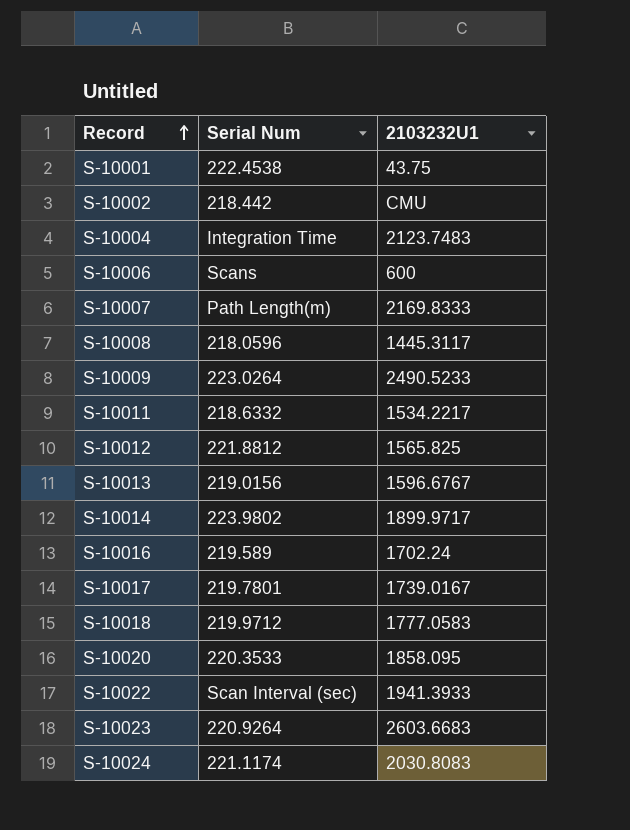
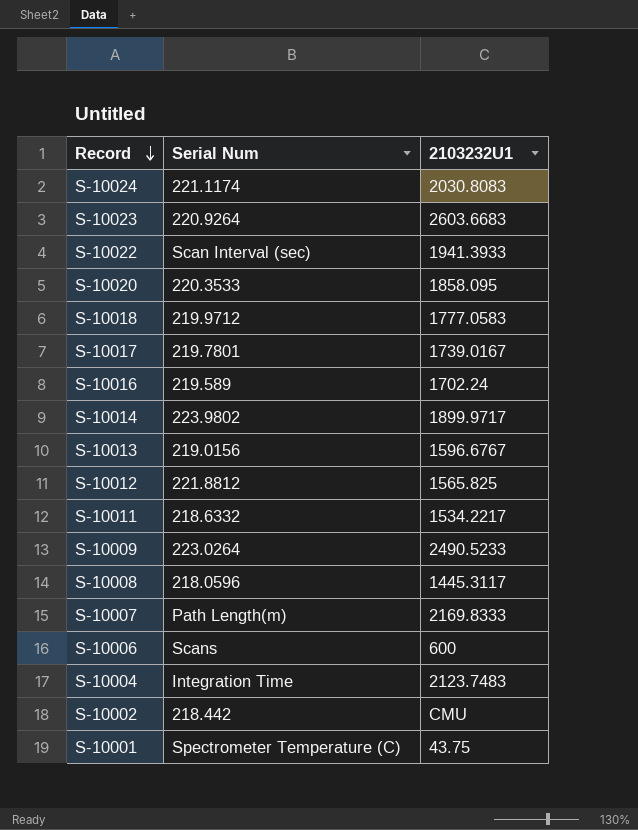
row order: Record ascending -> Record descending
S-10001 | Serial Num: 222.4538 -> Spectrometer Temperature (C)

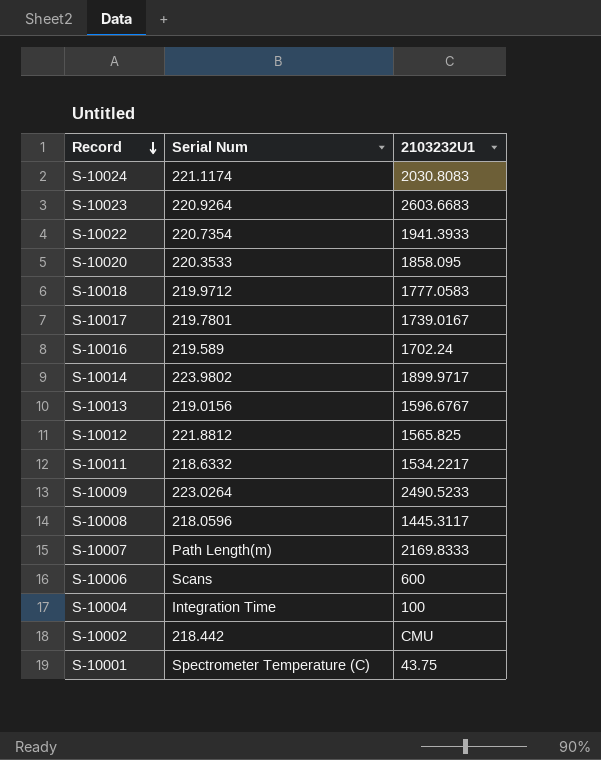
S-10022 | Serial Num: Scan Interval (sec) -> 220.7354
S-10004 | 2103232U1: 2123.7483 -> 100

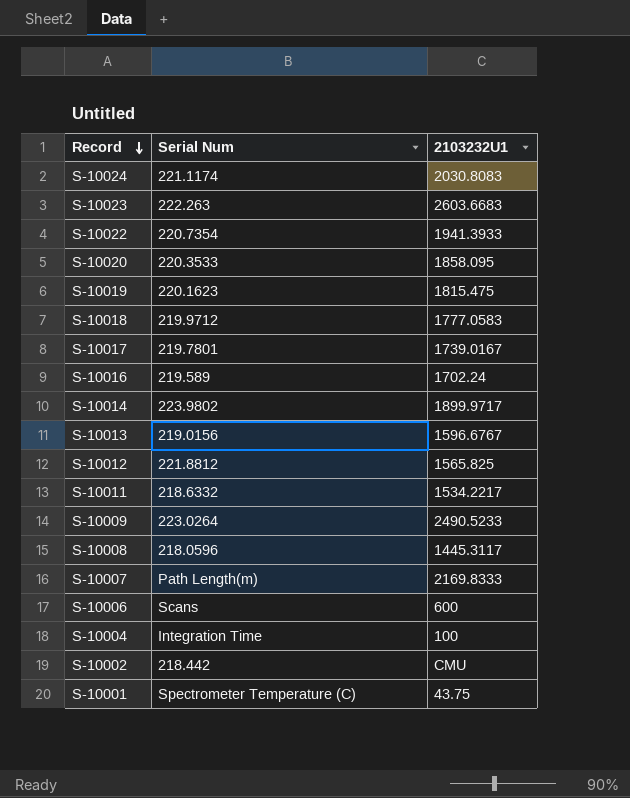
S-10023 | Serial Num: 220.9264 -> 222.263
row S-10019: none -> 220.1623 | 1815.475

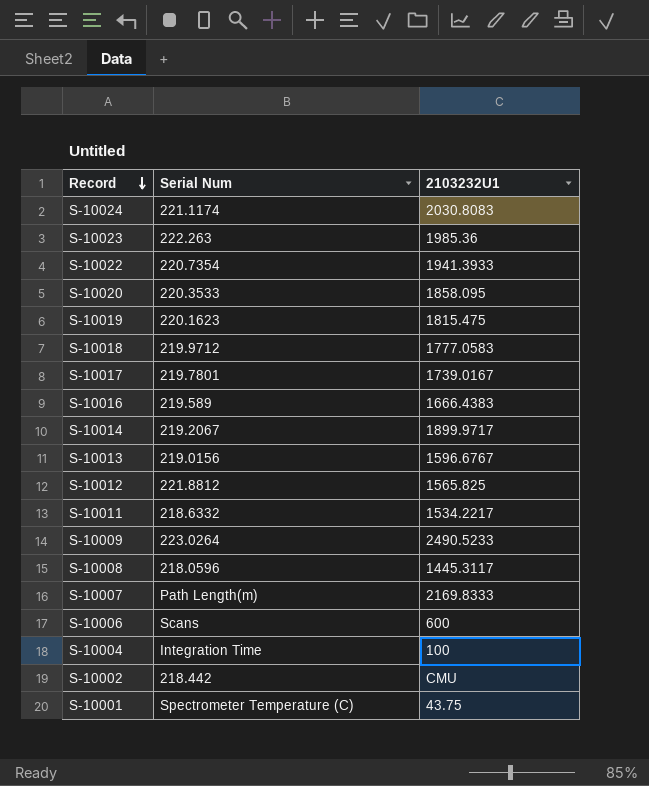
S-10023 | 2103232U1: 2603.6683 -> 1985.36
S-10016 | 2103232U1: 1702.24 -> 1666.4383
S-10014 | Serial Num: 223.9802 -> 219.2067

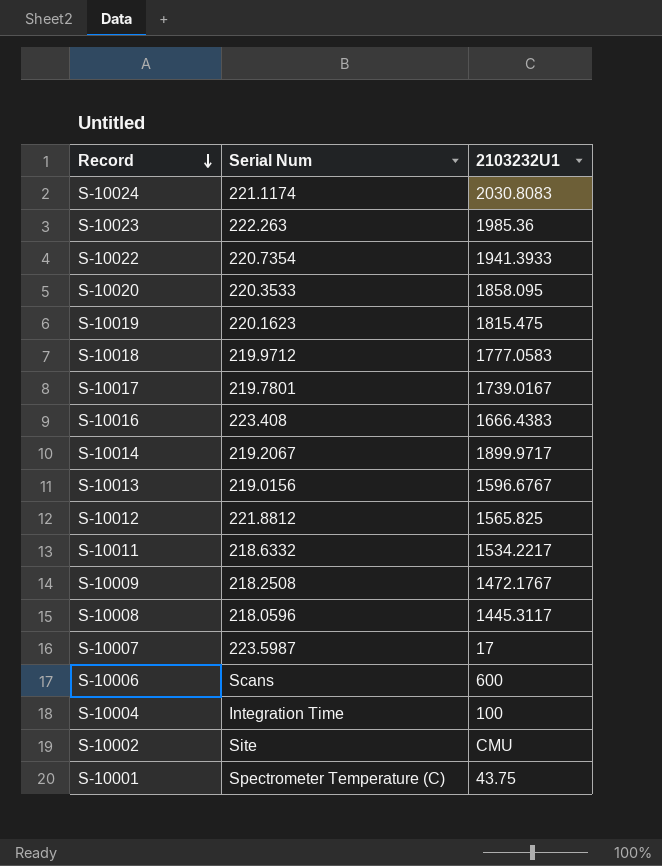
S-10016 | Serial Num: 219.589 -> 223.408
S-10009 | Serial Num: 223.0264 -> 218.2508
S-10009 | 2103232U1: 2490.5233 -> 1472.1767
S-10007 | Serial Num: Path Length(m) -> 223.5987
S-10007 | 2103232U1: 2169.8333 -> 17
S-10002 | Serial Num: 218.442 -> Site

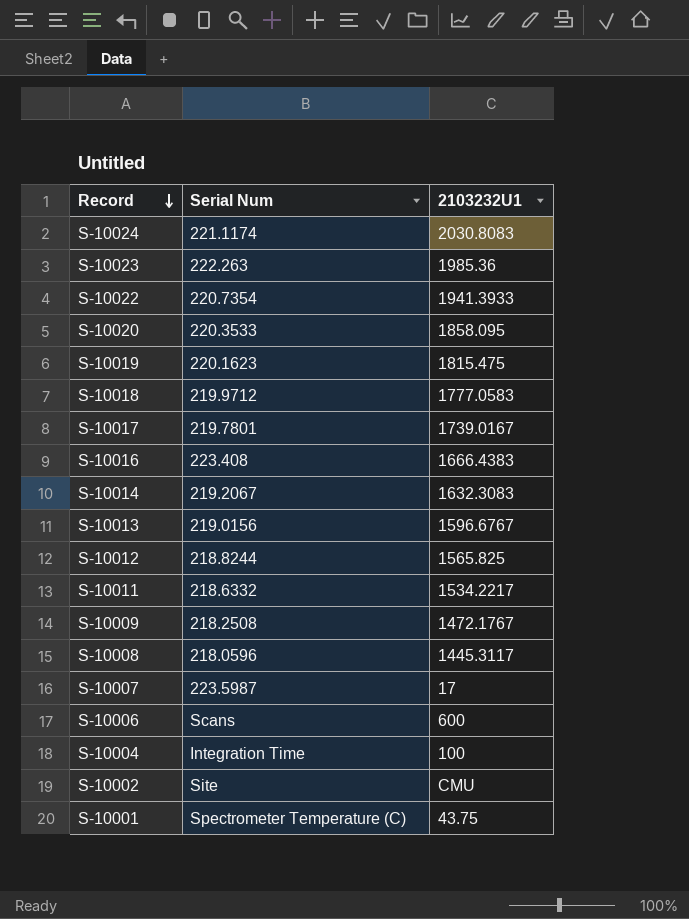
S-10014 | 2103232U1: 1899.9717 -> 1632.3083
S-10012 | Serial Num: 221.8812 -> 218.8244

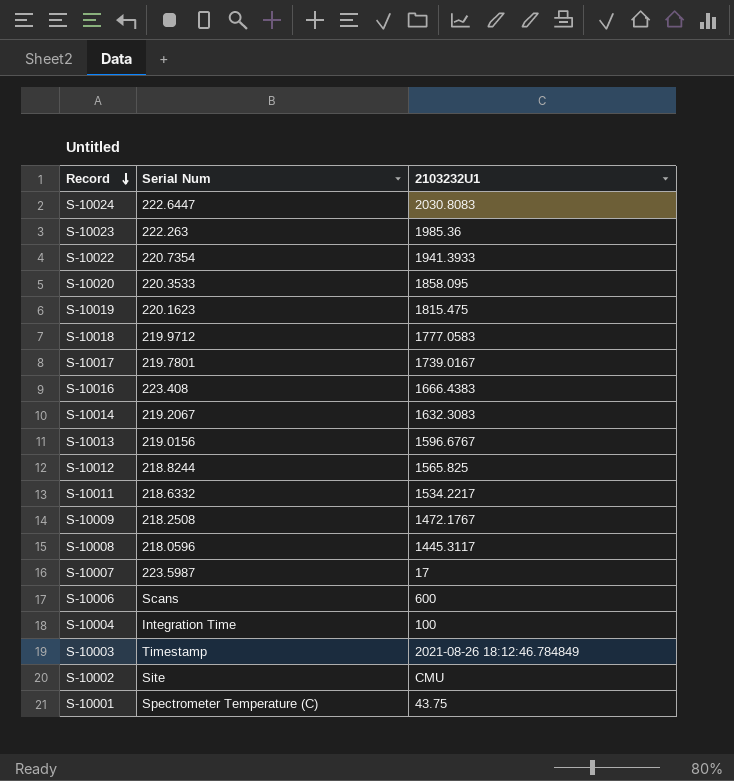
S-10024 | Serial Num: 221.1174 -> 222.6447
row S-10003: none -> Timestamp | 2021-08-26 18:12:46.784849

